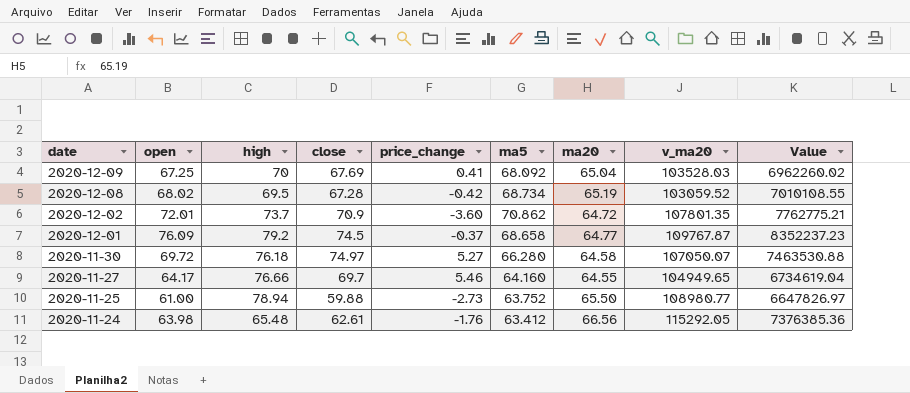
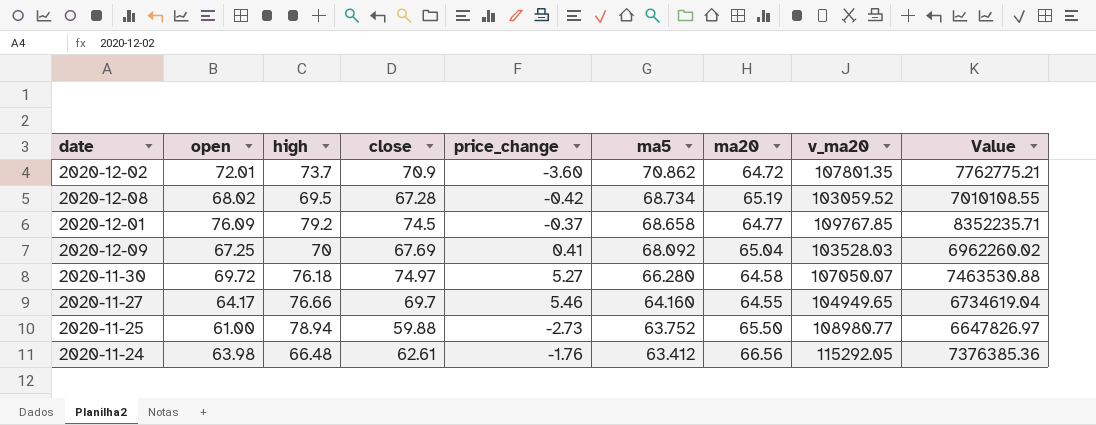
row order: date descending -> ma5 descending
2020-12-01 | v_ma20: 109767.87 -> 109767.85
2020-12-01 | Value: 8352237.23 -> 8352235.71
2020-11-24 | high: 65.48 -> 66.48

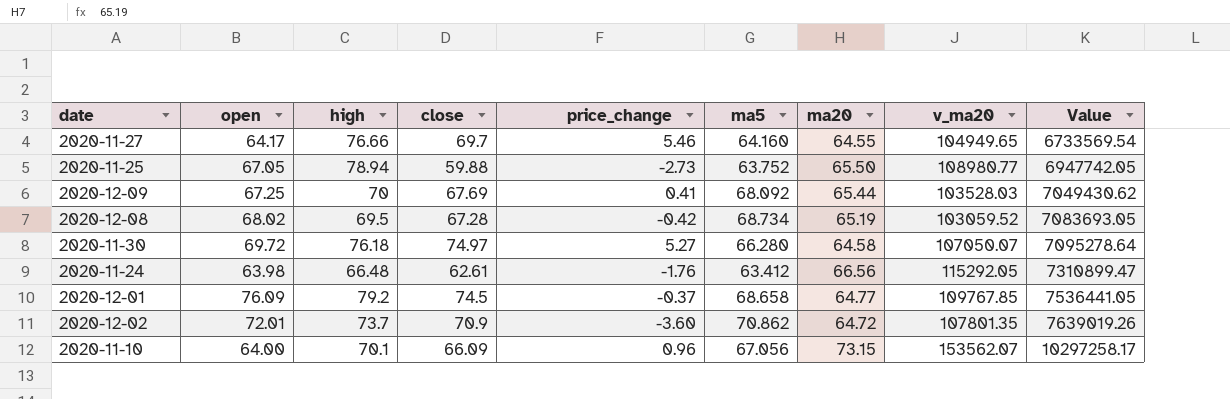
row order: ma5 descending -> Value ascending
column Value | formula: [open] * [v_ma20] -> [ma5] * [v_ma20]
2020-11-25 | open: 61.00 -> 67.05
2020-12-09 | ma20: 65.04 -> 65.44
row 2020-11-10: none -> 64.00 | 70.1 | 66.09 | 0.96 | 67.056 | 73.15 | 153562.07 | 10297258.17

